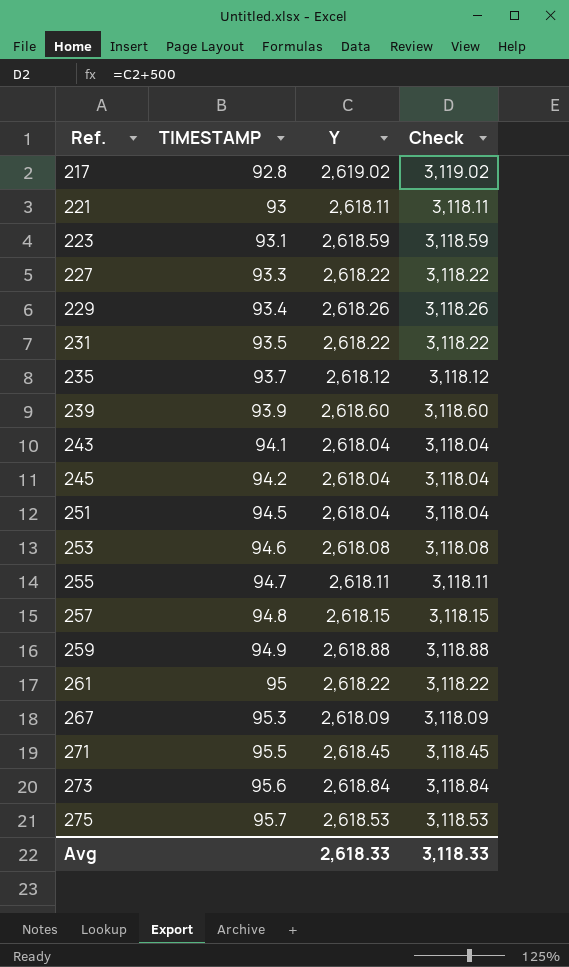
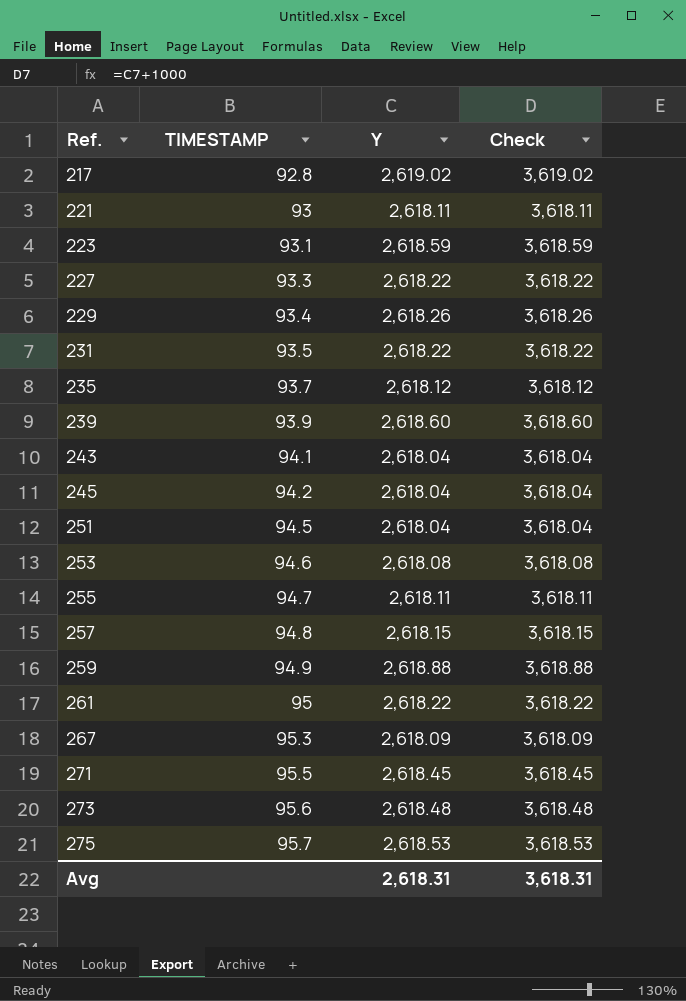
column Check | formula: [Y] + 500 -> [Y] + 1000
273 | Y: 2,618.84 -> 2,618.48
Avg | Y: 2,618.33 -> 2,618.31
Avg | Check: 3,118.33 -> 3,618.31

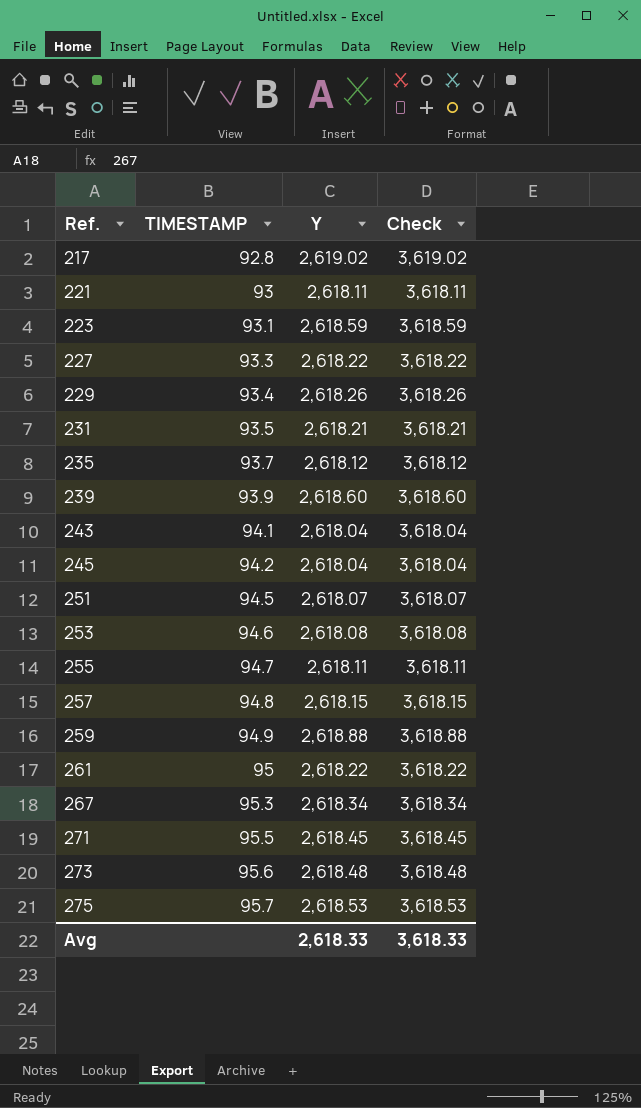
231 | Y: 2,618.22 -> 2,618.21
231 | Check: 3,618.22 -> 3,618.21
251 | Y: 2,618.04 -> 2,618.07
251 | Check: 3,618.04 -> 3,618.07
267 | Y: 2,618.09 -> 2,618.34
267 | Check: 3,618.09 -> 3,618.34
Avg | Y: 2,618.31 -> 2,618.33
Avg | Check: 3,618.31 -> 3,618.33

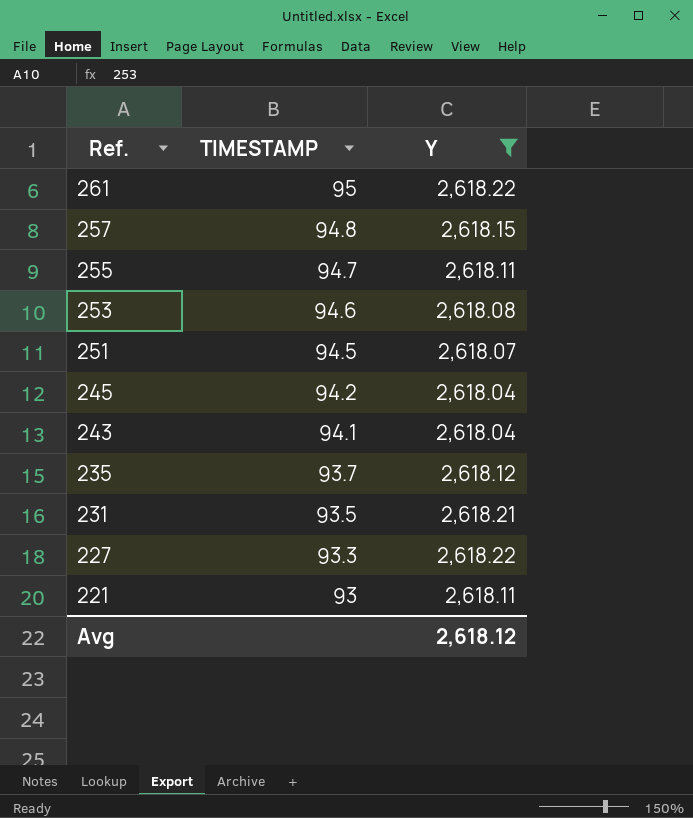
filter: none -> Y <= 2,618.22
row order: Ref. ascending -> Ref. descending
column Check | formula: [Y] + 1000 -> none
Avg | Y: 2,618.33 -> 2,618.12

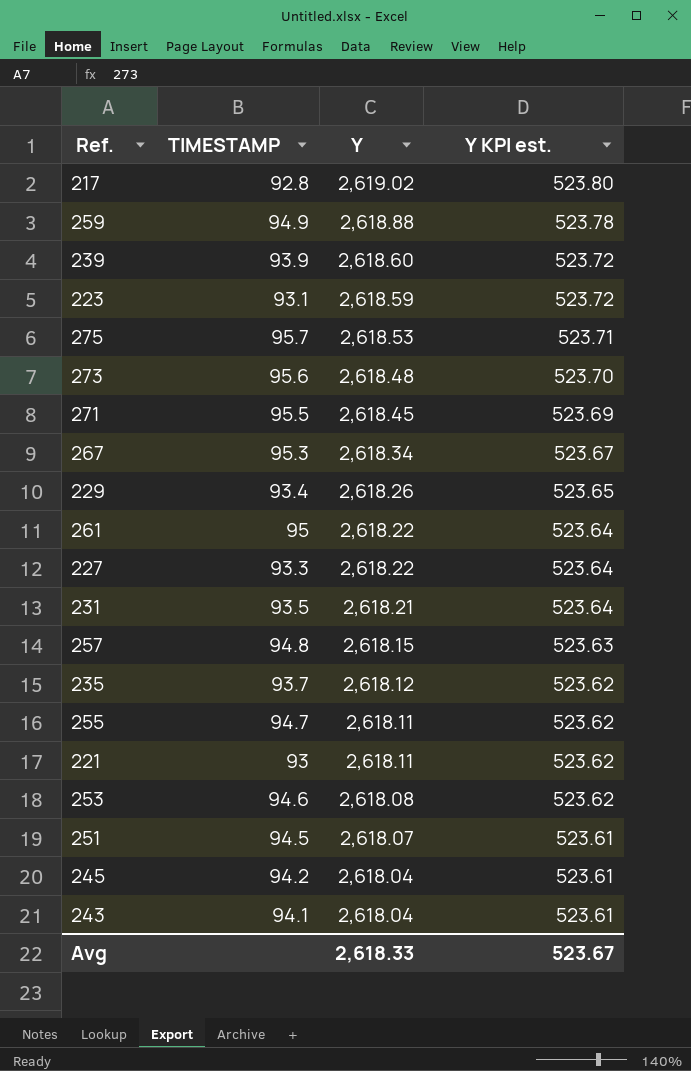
filter: Y <= 2,618.22 -> none
row order: Ref. descending -> Y descending
column Y KPI est. | formula: none -> [Y] * 0.2
Avg | Y: 2,618.12 -> 2,618.33

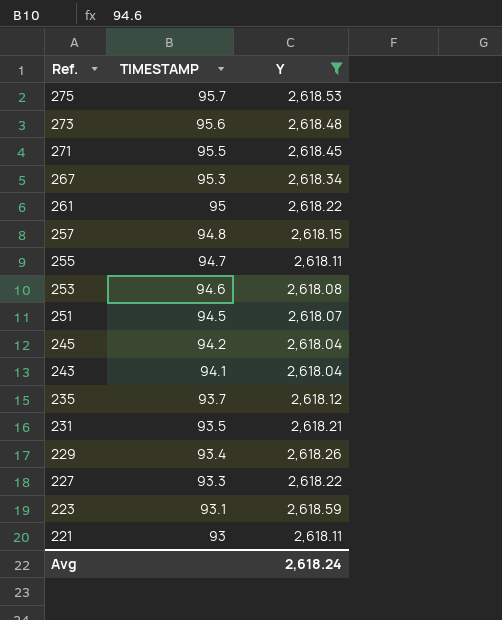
filter: none -> Y <= 2,618.59
row order: Y descending -> Ref. descending
column Y KPI est. | formula: [Y] * 0.2 -> none
Avg | Y: 2,618.33 -> 2,618.24

